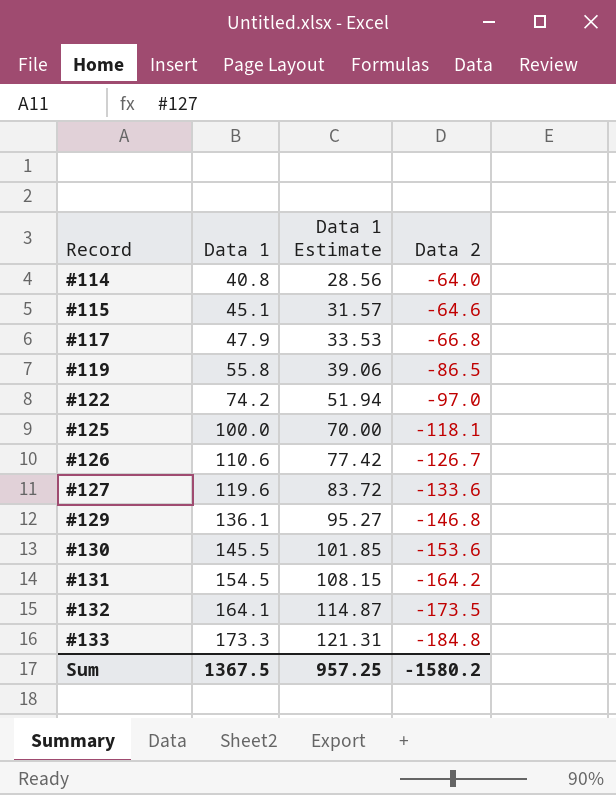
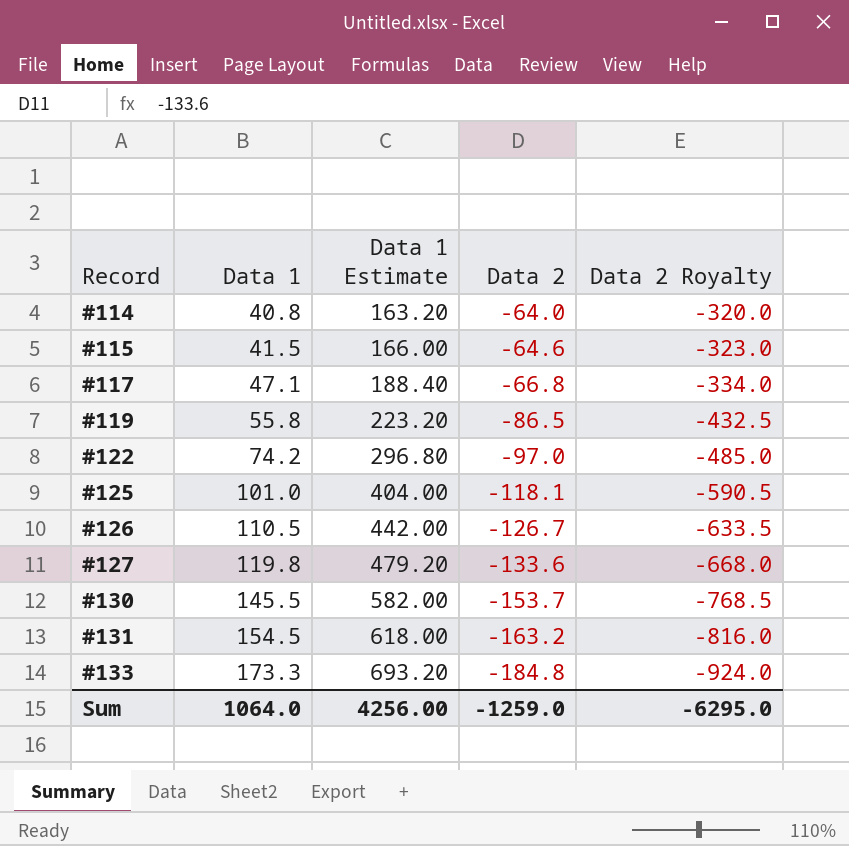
column Data 1 Estimate | formula: [Data 1] * 0.7 -> [Data 1] * 4
column Data 2 Royalty | formula: none -> [Data 2] * 5
row #129: 136.1 | 95.27 | -146.8 -> none
row #132: 164.1 | 114.87 | -173.5 -> none
#115 | Data 1: 45.1 -> 41.5
#117 | Data 1: 47.9 -> 47.1
#125 | Data 1: 100.0 -> 101.0
#126 | Data 1: 110.6 -> 110.5
#127 | Data 1: 119.6 -> 119.8
#130 | Data 2: -153.6 -> -153.7
#131 | Data 2: -164.2 -> -163.2
Sum | Data 1: 1367.5 -> 1064.0
Sum | Data 1 Estimate: 957.25 -> 4256.00
Sum | Data 2: -1580.2 -> -1259.0

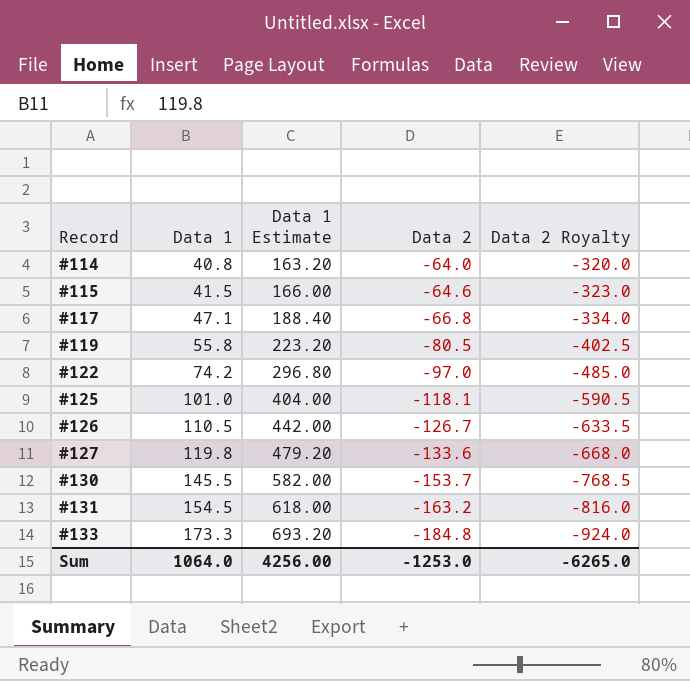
#119 | Data 2: -86.5 -> -80.5
#119 | Data 2 Royalty: -432.5 -> -402.5
Sum | Data 2: -1259.0 -> -1253.0
Sum | Data 2 Royalty: -6295.0 -> -6265.0

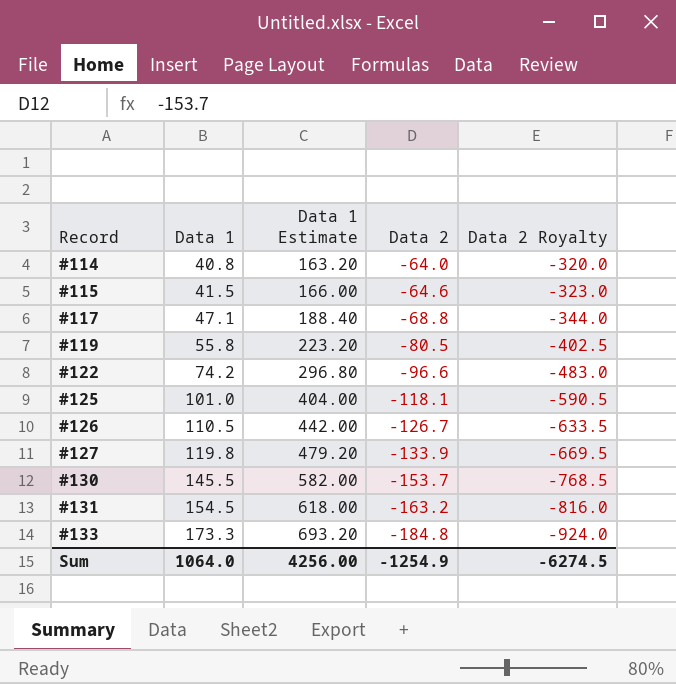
#117 | Data 2: -66.8 -> -68.8
#117 | Data 2 Royalty: -334.0 -> -344.0
#122 | Data 2: -97.0 -> -96.6
#122 | Data 2 Royalty: -485.0 -> -483.0
#127 | Data 2: -133.6 -> -133.9
#127 | Data 2 Royalty: -668.0 -> -669.5
Sum | Data 2: -1253.0 -> -1254.9
Sum | Data 2 Royalty: -6265.0 -> -6274.5

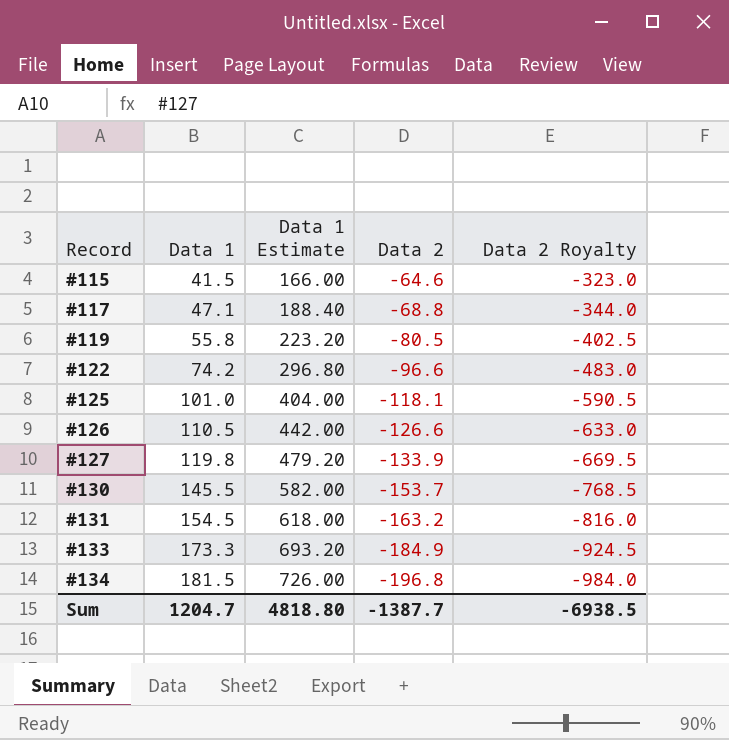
row #114: 40.8 | 163.20 | -64.0 | -320.0 -> none
#126 | Data 2: -126.7 -> -126.6
#126 | Data 2 Royalty: -633.5 -> -633.0
#133 | Data 2: -184.8 -> -184.9
#133 | Data 2 Royalty: -924.0 -> -924.5
row #134: none -> 181.5 | 726.00 | -196.8 | -984.0
Sum | Data 1: 1064.0 -> 1204.7
Sum | Data 1 Estimate: 4256.00 -> 4818.80
Sum | Data 2: -1254.9 -> -1387.7
Sum | Data 2 Royalty: -6274.5 -> -6938.5

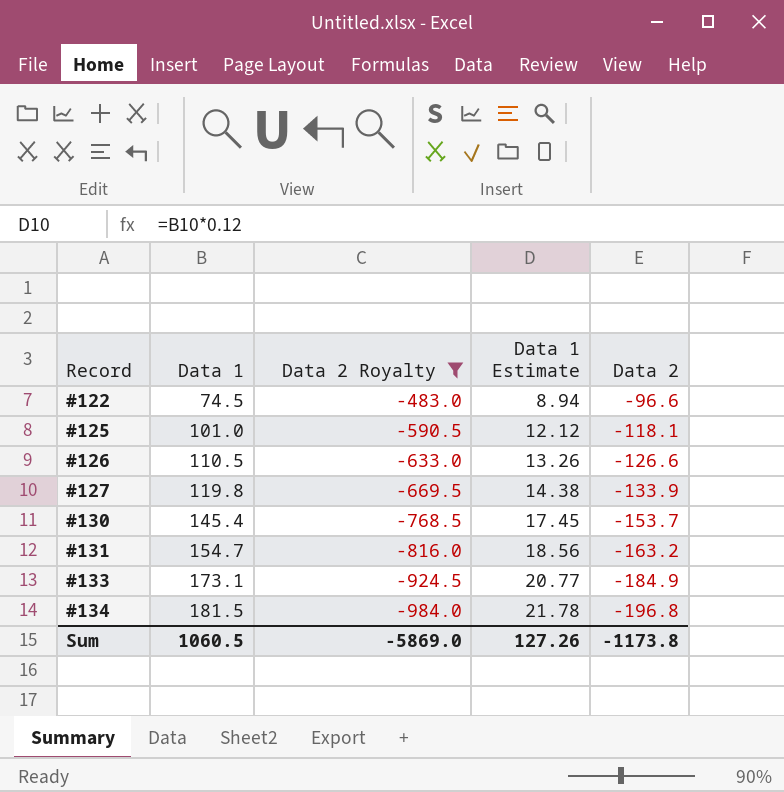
filter: none -> Data 2 Royalty <= -483.0
column Data 2 Royalty | position: 5 -> 3
column Data 1 Estimate | formula: [Data 1] * 4 -> [Data 1] * 0.12
#122 | Data 1: 74.2 -> 74.5
#130 | Data 1: 145.5 -> 145.4
#131 | Data 1: 154.5 -> 154.7
#133 | Data 1: 173.3 -> 173.1
Sum | Data 1: 1204.7 -> 1060.5
Sum | Data 2 Royalty: -6938.5 -> -5869.0
Sum | Data 1 Estimate: 4818.80 -> 127.26
Sum | Data 2: -1387.7 -> -1173.8

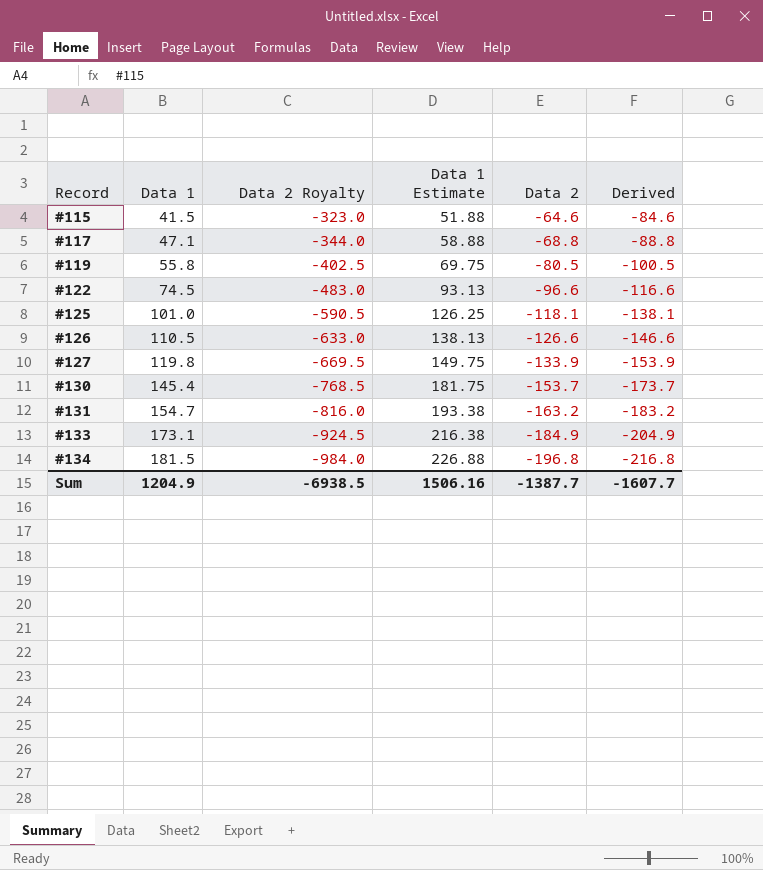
filter: Data 2 Royalty <= -483.0 -> none
column Data 1 Estimate | formula: [Data 1] * 0.12 -> [Data 1] * 1.25
column Derived | formula: none -> [Data 2] - 20
Sum | Data 1: 1060.5 -> 1204.9
Sum | Data 2 Royalty: -5869.0 -> -6938.5
Sum | Data 1 Estimate: 127.26 -> 1506.16
Sum | Data 2: -1173.8 -> -1387.7

